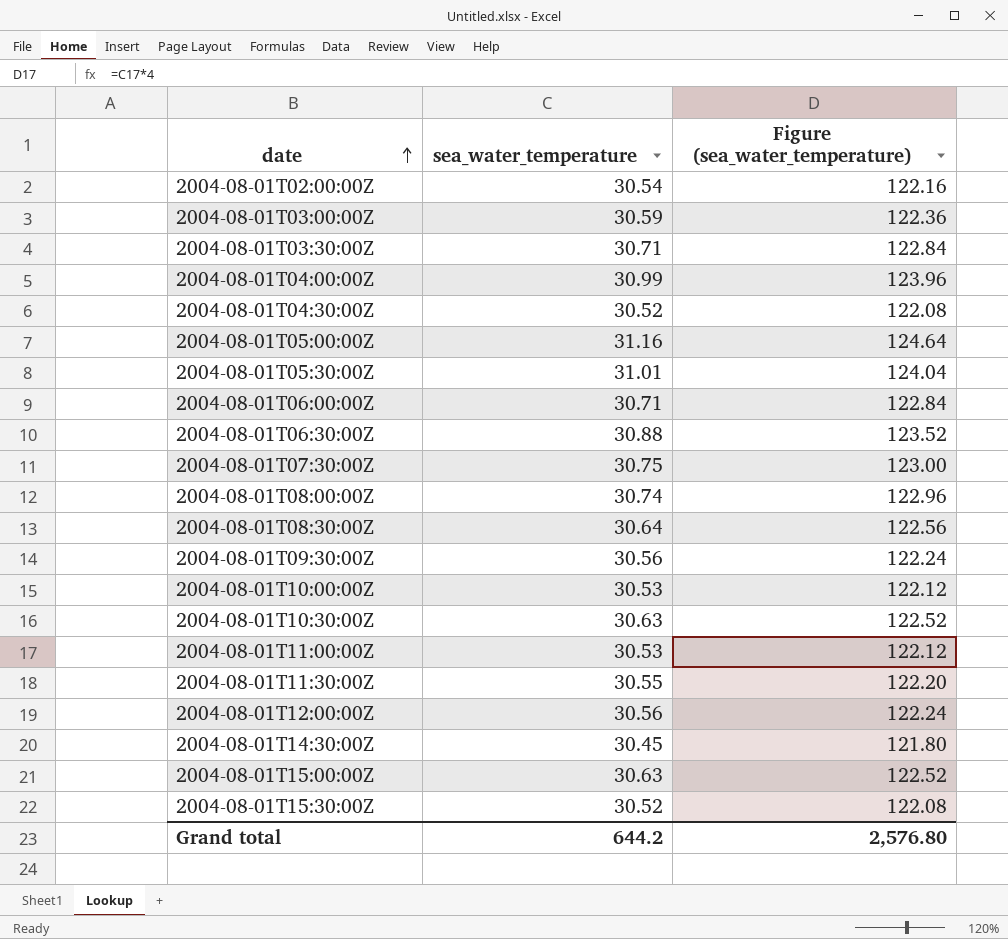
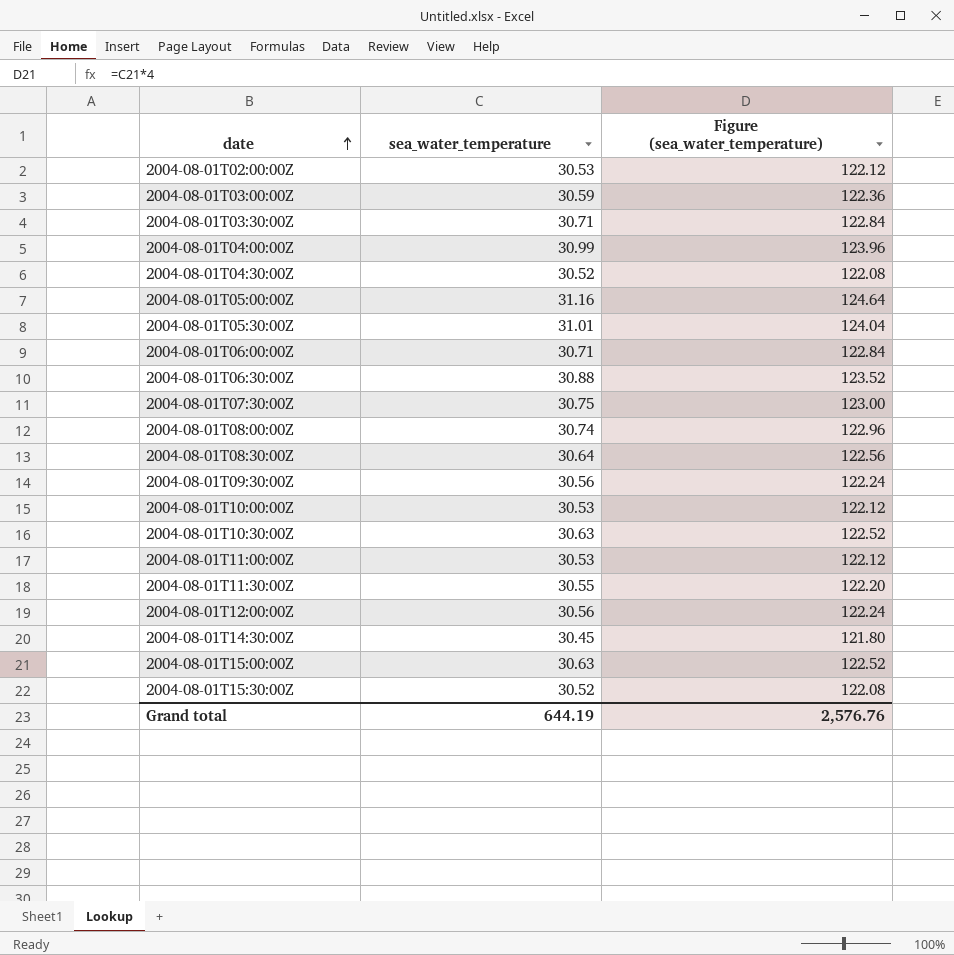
2004-08-01T02:00:00Z | sea_water_temperature: 30.54 -> 30.53
2004-08-01T02:00:00Z | Figure (sea_water_temperature): 122.16 -> 122.12
Grand total | sea_water_temperature: 644.2 -> 644.19
Grand total | Figure (sea_water_temperature): 2,576.80 -> 2,576.76

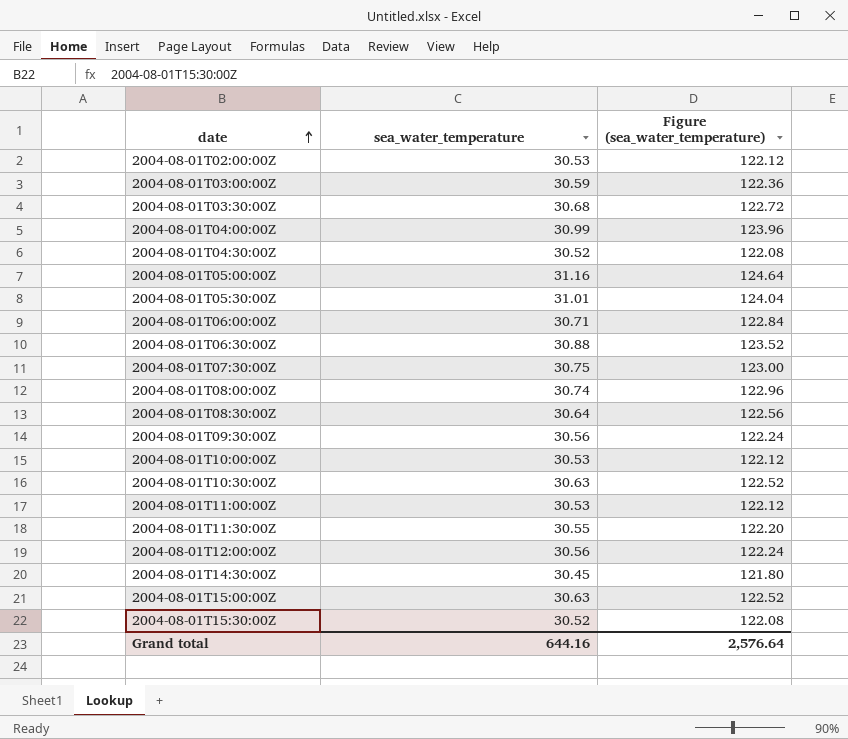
2004-08-01T03:30:00Z | sea_water_temperature: 30.71 -> 30.68
2004-08-01T03:30:00Z | Figure (sea_water_temperature): 122.84 -> 122.72
Grand total | sea_water_temperature: 644.19 -> 644.16
Grand total | Figure (sea_water_temperature): 2,576.76 -> 2,576.64

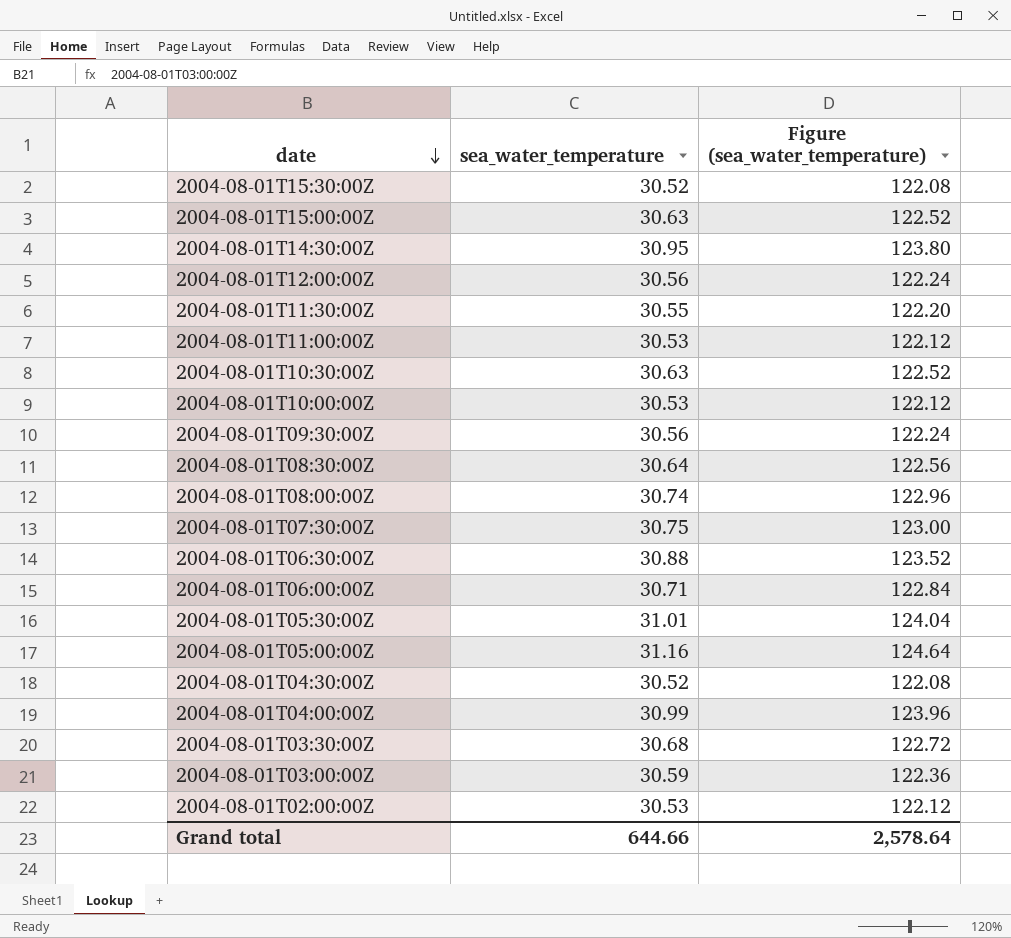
row order: date ascending -> date descending
2004-08-01T14:30:00Z | sea_water_temperature: 30.45 -> 30.95
2004-08-01T14:30:00Z | Figure (sea_water_temperature): 121.80 -> 123.80
Grand total | sea_water_temperature: 644.16 -> 644.66
Grand total | Figure (sea_water_temperature): 2,576.64 -> 2,578.64

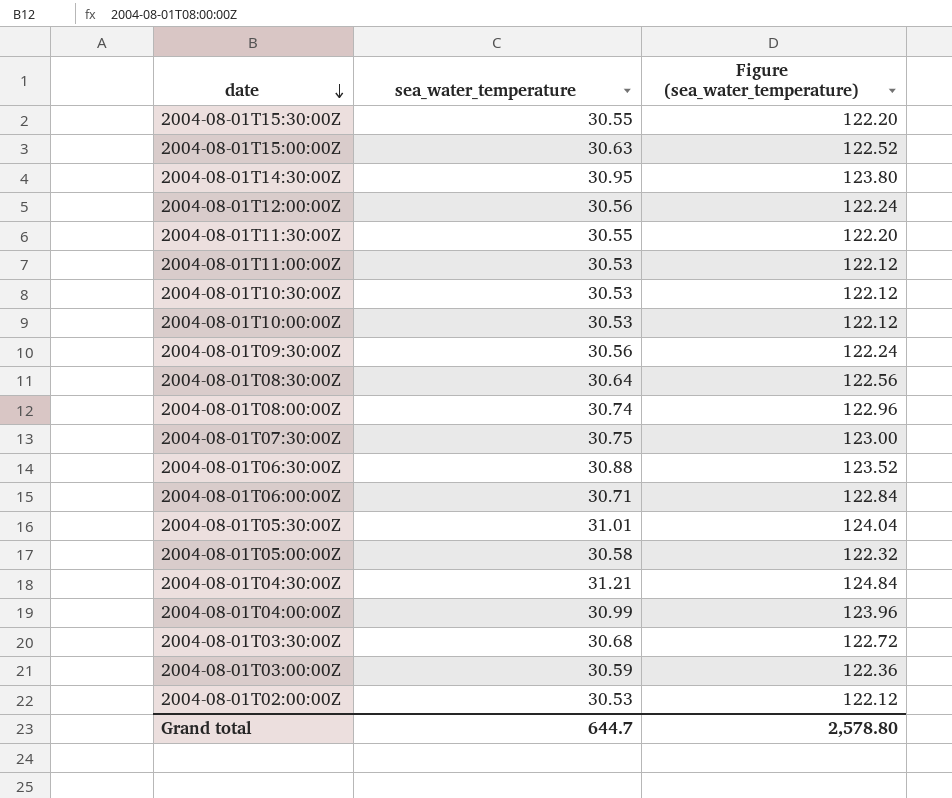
2004-08-01T15:30:00Z | sea_water_temperature: 30.52 -> 30.55
2004-08-01T15:30:00Z | Figure (sea_water_temperature): 122.08 -> 122.20
2004-08-01T10:30:00Z | sea_water_temperature: 30.63 -> 30.53
2004-08-01T10:30:00Z | Figure (sea_water_temperature): 122.52 -> 122.12
2004-08-01T05:00:00Z | sea_water_temperature: 31.16 -> 30.58
2004-08-01T05:00:00Z | Figure (sea_water_temperature): 124.64 -> 122.32
2004-08-01T04:30:00Z | sea_water_temperature: 30.52 -> 31.21
2004-08-01T04:30:00Z | Figure (sea_water_temperature): 122.08 -> 124.84
Grand total | sea_water_temperature: 644.66 -> 644.7
Grand total | Figure (sea_water_temperature): 2,578.64 -> 2,578.80

